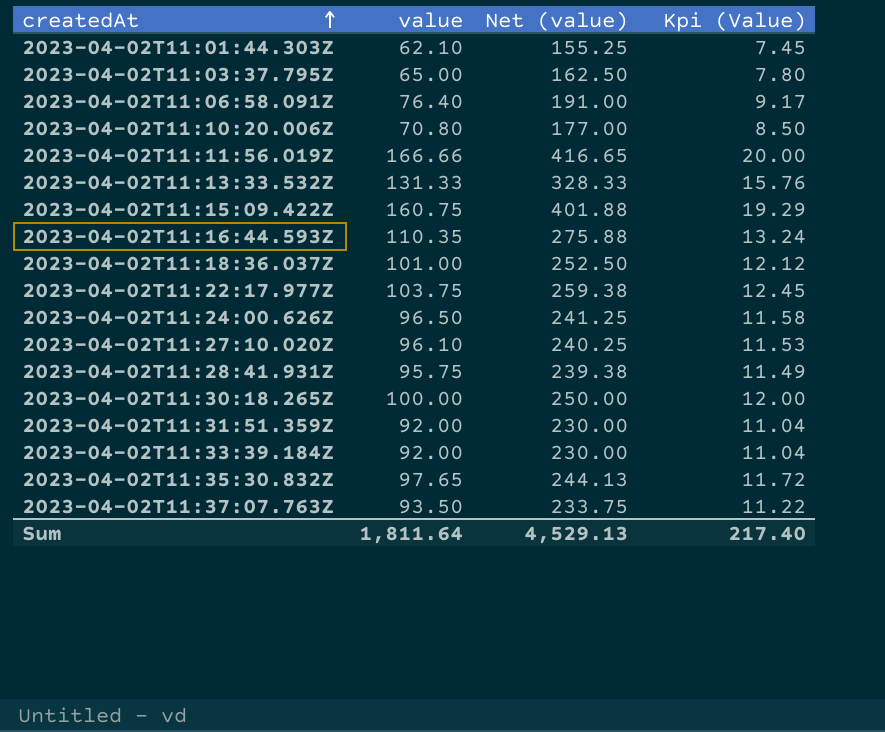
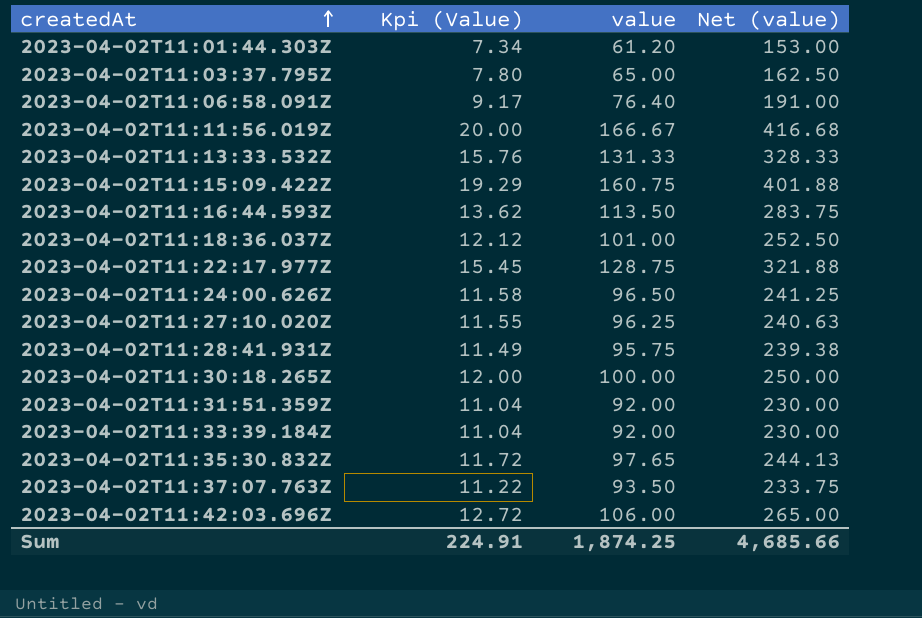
column Kpi (Value) | position: 4 -> 2
row 2023-04-02T11:10:20.006Z: 70.80 | 177.00 | 8.50 -> none
2023-04-02T11:01:44.303Z | Kpi (Value): 7.45 -> 7.34
2023-04-02T11:01:44.303Z | value: 62.10 -> 61.20
2023-04-02T11:01:44.303Z | Net (value): 155.25 -> 153.00
2023-04-02T11:11:56.019Z | value: 166.66 -> 166.67
2023-04-02T11:11:56.019Z | Net (value): 416.65 -> 416.68
2023-04-02T11:16:44.593Z | Kpi (Value): 13.24 -> 13.62
2023-04-02T11:16:44.593Z | value: 110.35 -> 113.50
2023-04-02T11:16:44.593Z | Net (value): 275.88 -> 283.75
2023-04-02T11:22:17.977Z | Kpi (Value): 12.45 -> 15.45
2023-04-02T11:22:17.977Z | value: 103.75 -> 128.75
2023-04-02T11:22:17.977Z | Net (value): 259.38 -> 321.88
2023-04-02T11:27:10.020Z | Kpi (Value): 11.53 -> 11.55
2023-04-02T11:27:10.020Z | value: 96.10 -> 96.25
2023-04-02T11:27:10.020Z | Net (value): 240.25 -> 240.63
row 2023-04-02T11:42:03.696Z: none -> 12.72 | 106.00 | 265.00
Sum | Kpi (Value): 217.40 -> 224.91
Sum | value: 1,811.64 -> 1,874.25
Sum | Net (value): 4,529.13 -> 4,685.66

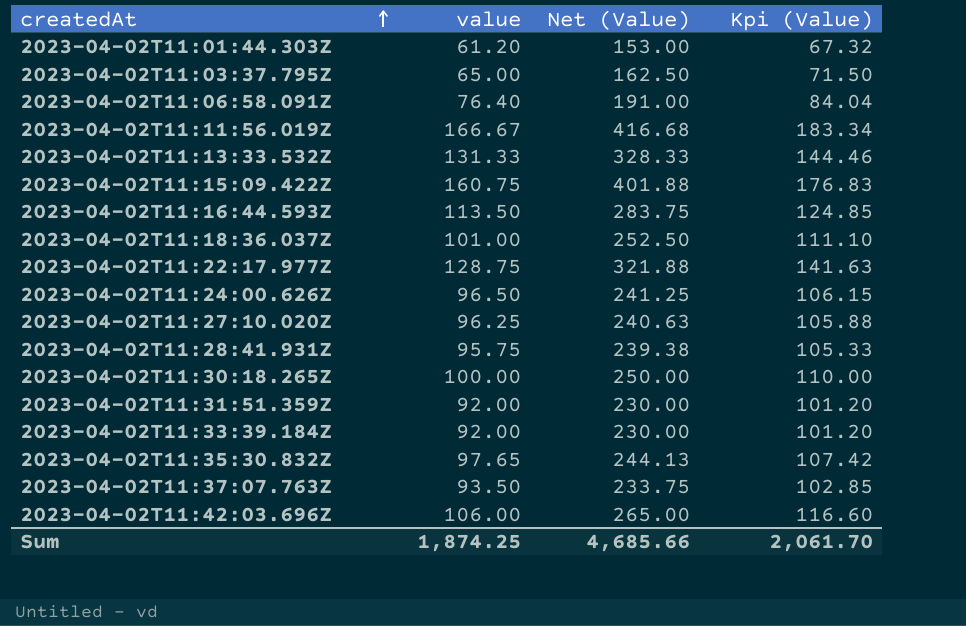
column name: Net (value) -> Net (Value)
column Kpi (Value) | formula: [value] * 0.12 -> [value] * 1.1
column Kpi (Value) | position: 2 -> 4
Sum | Kpi (Value): 224.91 -> 2,061.70

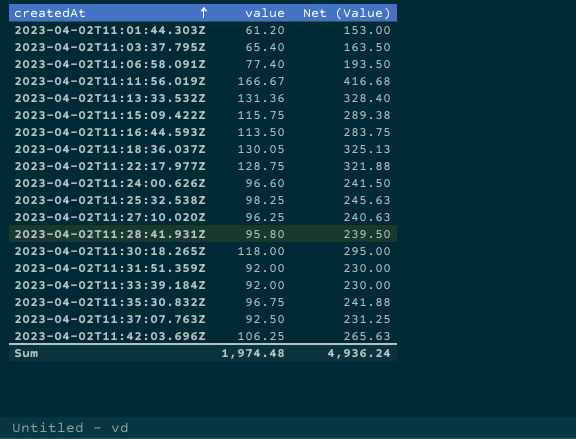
column Kpi (Value) | formula: [value] * 1.1 -> none
2023-04-02T11:03:37.795Z | value: 65.00 -> 65.40
2023-04-02T11:03:37.795Z | Net (Value): 162.50 -> 163.50
2023-04-02T11:06:58.091Z | value: 76.40 -> 77.40
2023-04-02T11:06:58.091Z | Net (Value): 191.00 -> 193.50
2023-04-02T11:13:33.532Z | value: 131.33 -> 131.36
2023-04-02T11:13:33.532Z | Net (Value): 328.33 -> 328.40
2023-04-02T11:15:09.422Z | value: 160.75 -> 115.75
2023-04-02T11:15:09.422Z | Net (Value): 401.88 -> 289.38
2023-04-02T11:18:36.037Z | value: 101.00 -> 130.05
2023-04-02T11:18:36.037Z | Net (Value): 252.50 -> 325.13
2023-04-02T11:24:00.626Z | value: 96.50 -> 96.60
2023-04-02T11:24:00.626Z | Net (Value): 241.25 -> 241.50
row 2023-04-02T11:25:32.538Z: none -> 98.25 | 245.63
2023-04-02T11:28:41.931Z | value: 95.75 -> 95.80
2023-04-02T11:28:41.931Z | Net (Value): 239.38 -> 239.50
2023-04-02T11:30:18.265Z | value: 100.00 -> 118.00
2023-04-02T11:30:18.265Z | Net (Value): 250.00 -> 295.00
2023-04-02T11:35:30.832Z | value: 97.65 -> 96.75
2023-04-02T11:35:30.832Z | Net (Value): 244.13 -> 241.88
2023-04-02T11:37:07.763Z | value: 93.50 -> 92.50
2023-04-02T11:37:07.763Z | Net (Value): 233.75 -> 231.25
2023-04-02T11:42:03.696Z | value: 106.00 -> 106.25
2023-04-02T11:42:03.696Z | Net (Value): 265.00 -> 265.63
Sum | value: 1,874.25 -> 1,974.48
Sum | Net (Value): 4,685.66 -> 4,936.24

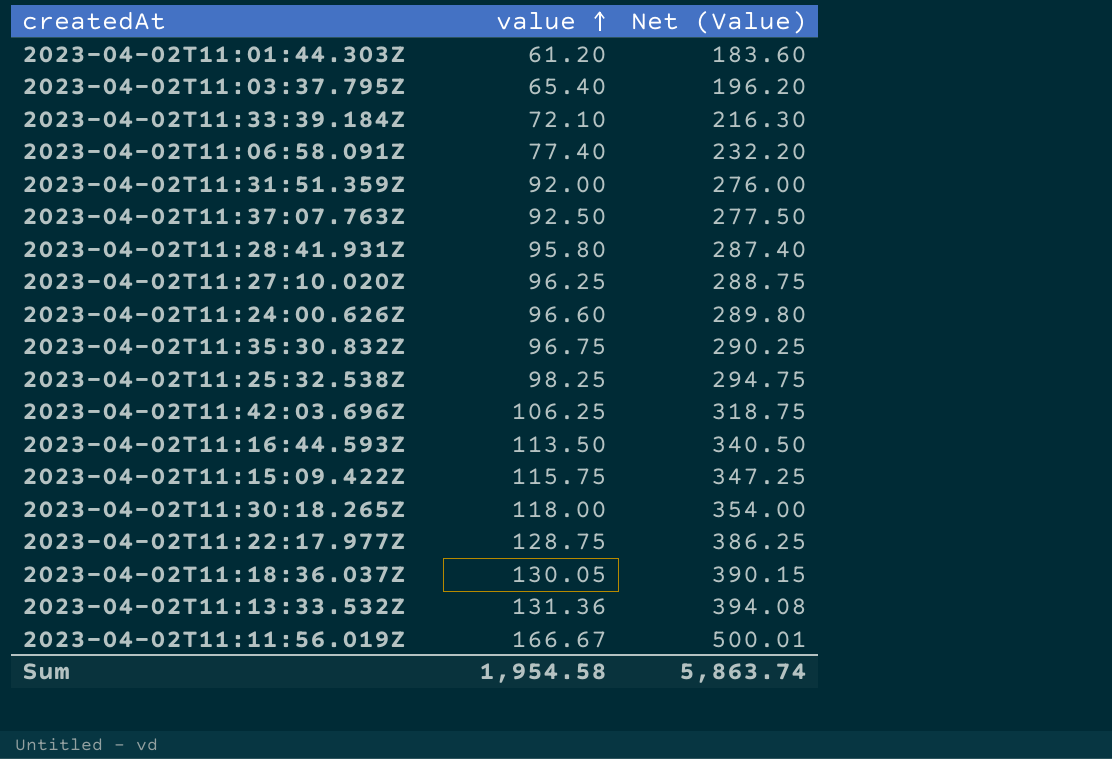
row order: createdAt ascending -> value ascending
column Net (Value) | formula: [value] * 2.5 -> [value] * 3
2023-04-02T11:33:39.184Z | value: 92.00 -> 72.10
Sum | value: 1,974.48 -> 1,954.58
Sum | Net (Value): 4,936.24 -> 5,863.74

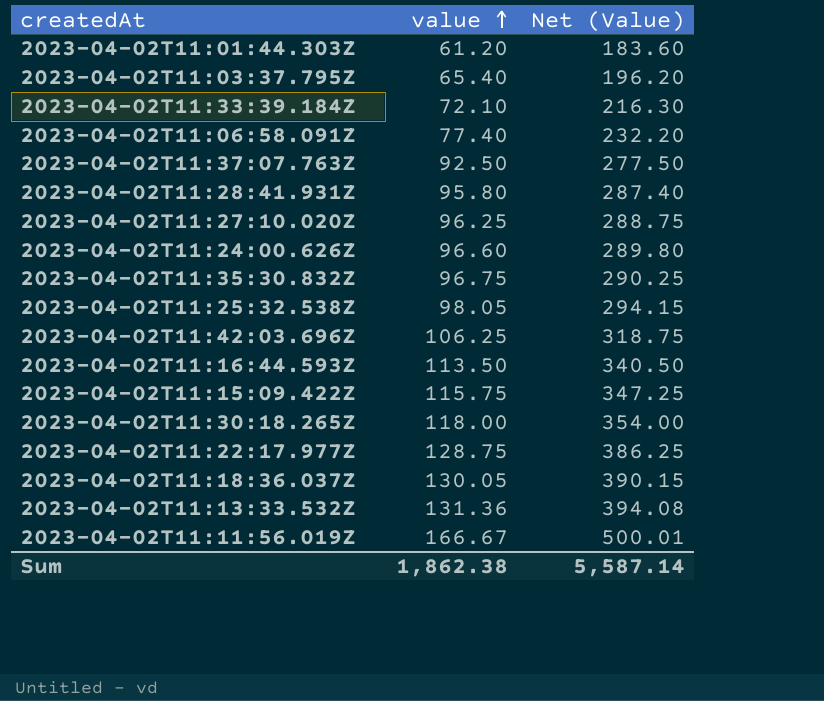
row 2023-04-02T11:31:51.359Z: 92.00 | 276.00 -> none
2023-04-02T11:25:32.538Z | value: 98.25 -> 98.05
2023-04-02T11:25:32.538Z | Net (Value): 294.75 -> 294.15
Sum | value: 1,954.58 -> 1,862.38
Sum | Net (Value): 5,863.74 -> 5,587.14

